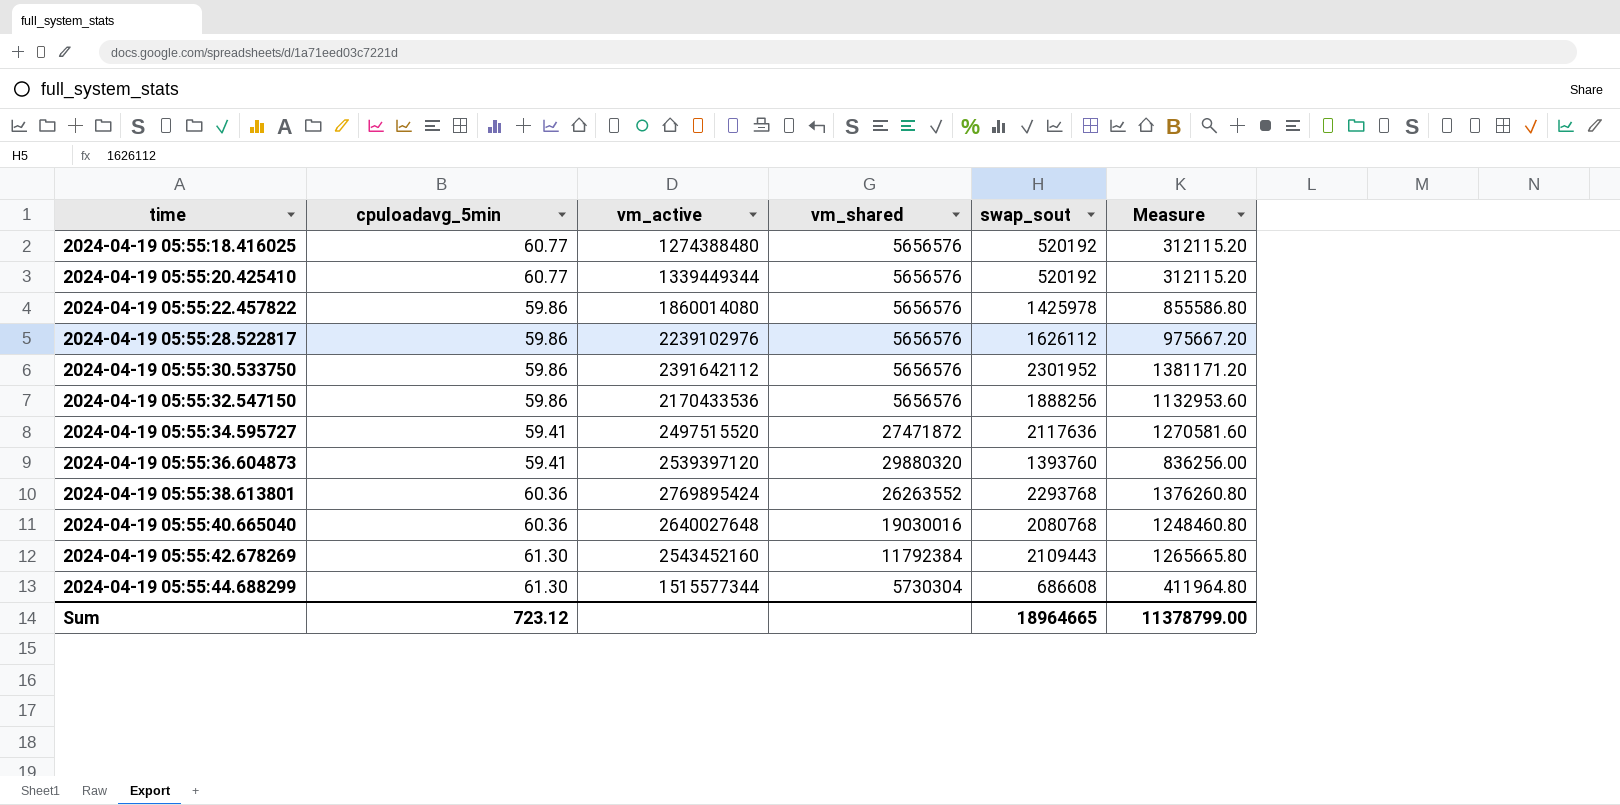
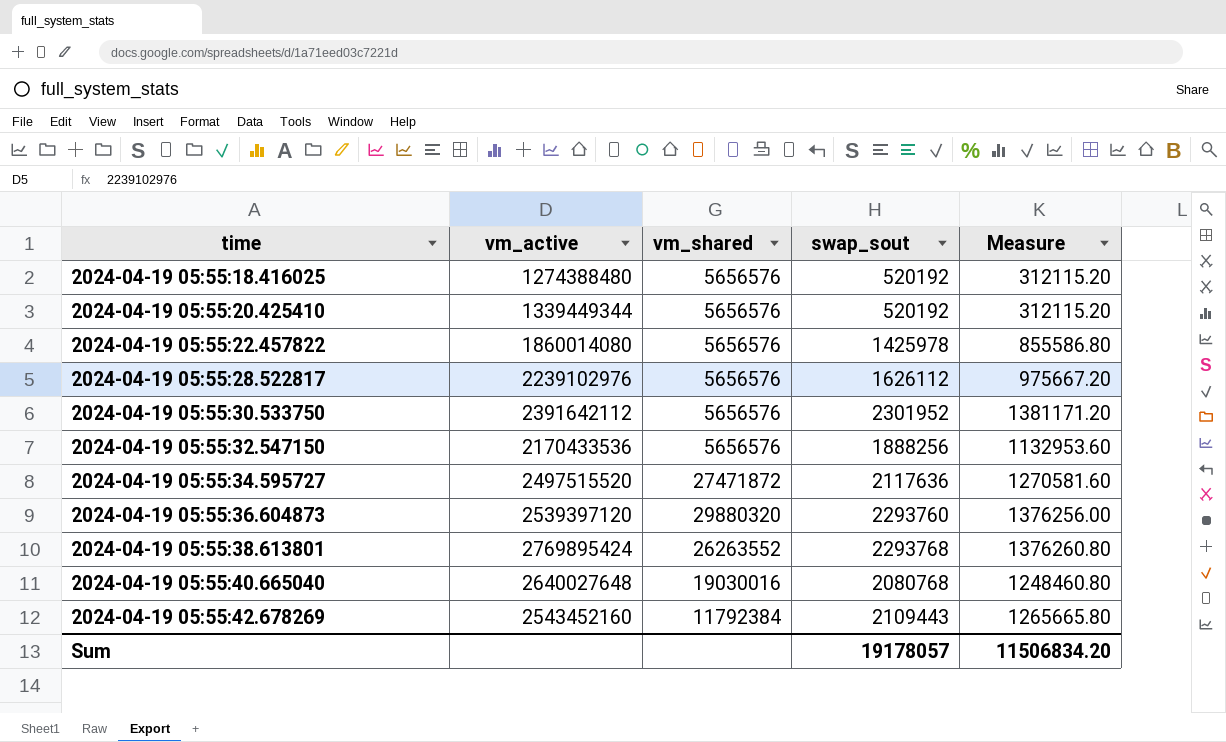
column cpuloadavg_5min | position: 2 -> none
row 2024-04-19 05:55:44.688299: 61.30 | 1515577344 | 5730304 | 686608 | 411964.80 -> none
2024-04-19 05:55:36.604873 | swap_sout: 1393760 -> 2293760
2024-04-19 05:55:36.604873 | Measure: 836256.00 -> 1376256.00
Sum | swap_sout: 18964665 -> 19178057
Sum | Measure: 11378799.00 -> 11506834.20

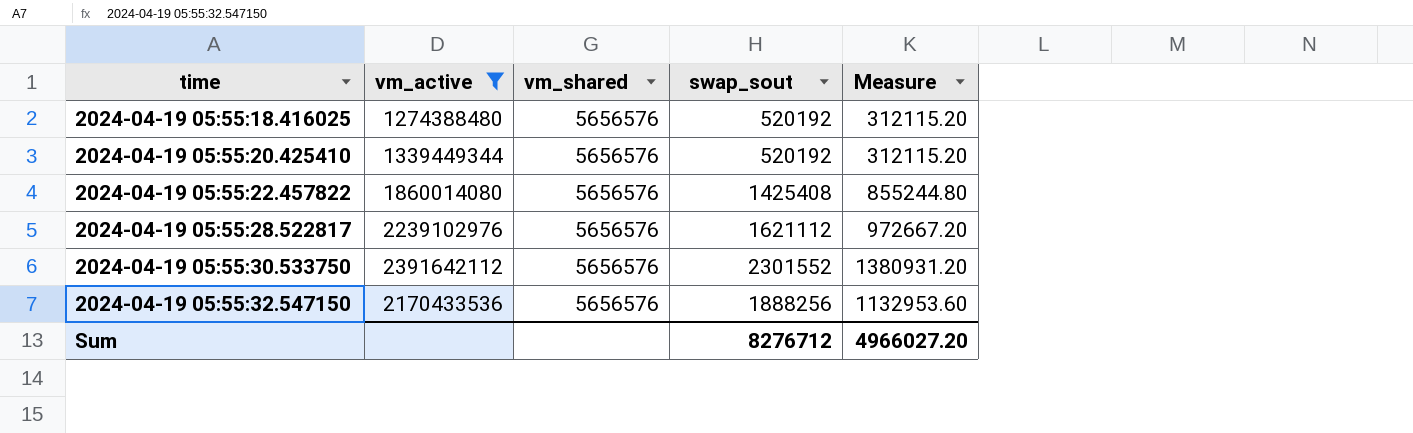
filter: none -> vm_active <= 2391642112
2024-04-19 05:55:22.457822 | swap_sout: 1425978 -> 1425408
2024-04-19 05:55:22.457822 | Measure: 855586.80 -> 855244.80
2024-04-19 05:55:28.522817 | swap_sout: 1626112 -> 1621112
2024-04-19 05:55:28.522817 | Measure: 975667.20 -> 972667.20
2024-04-19 05:55:30.533750 | swap_sout: 2301952 -> 2301552
2024-04-19 05:55:30.533750 | Measure: 1381171.20 -> 1380931.20
Sum | swap_sout: 19178057 -> 8276712
Sum | Measure: 11506834.20 -> 4966027.20

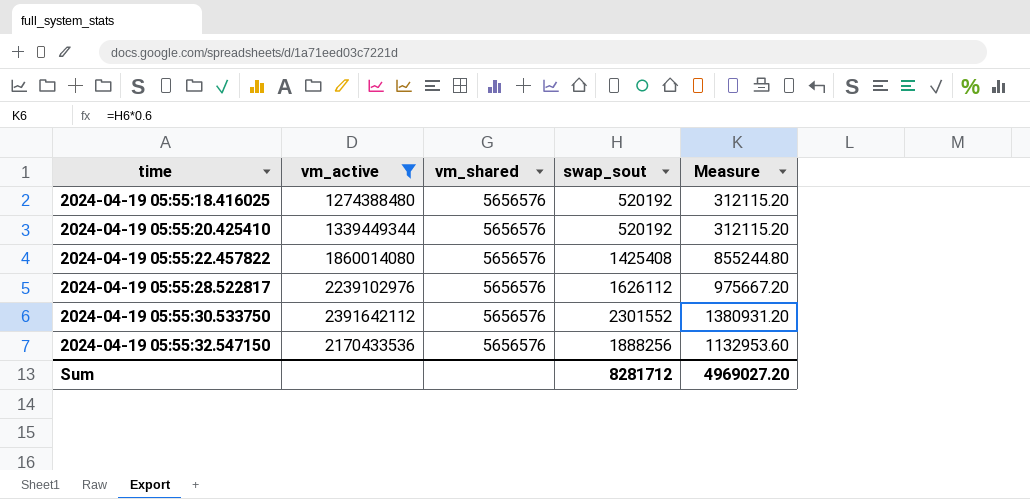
2024-04-19 05:55:28.522817 | swap_sout: 1621112 -> 1626112
2024-04-19 05:55:28.522817 | Measure: 972667.20 -> 975667.20
Sum | swap_sout: 8276712 -> 8281712
Sum | Measure: 4966027.20 -> 4969027.20

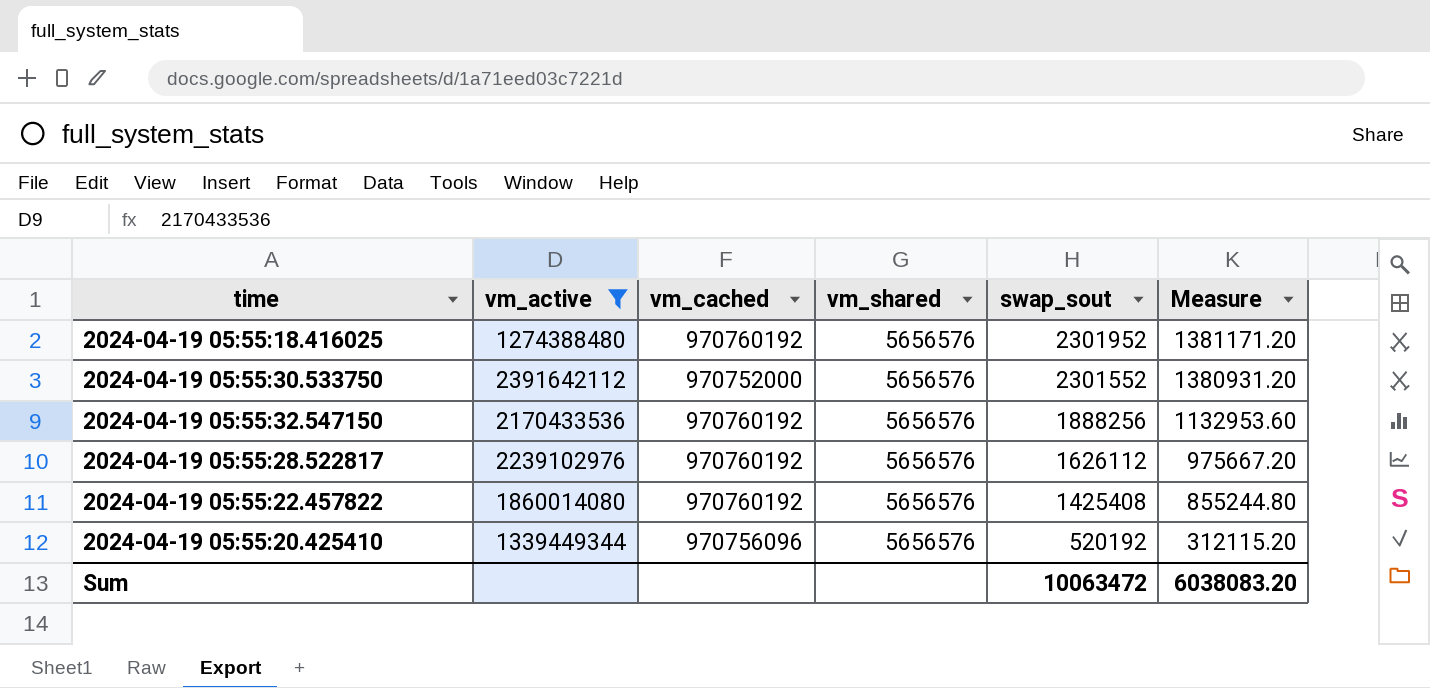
row order: time ascending -> swap_sout descending
column vm_cached | position: none -> 3
2024-04-19 05:55:18.416025 | swap_sout: 520192 -> 2301952
2024-04-19 05:55:18.416025 | Measure: 312115.20 -> 1381171.20
Sum | swap_sout: 8281712 -> 10063472
Sum | Measure: 4969027.20 -> 6038083.20

